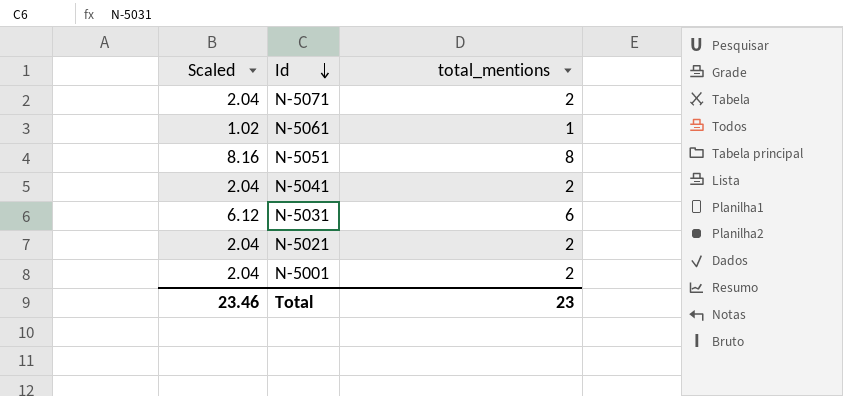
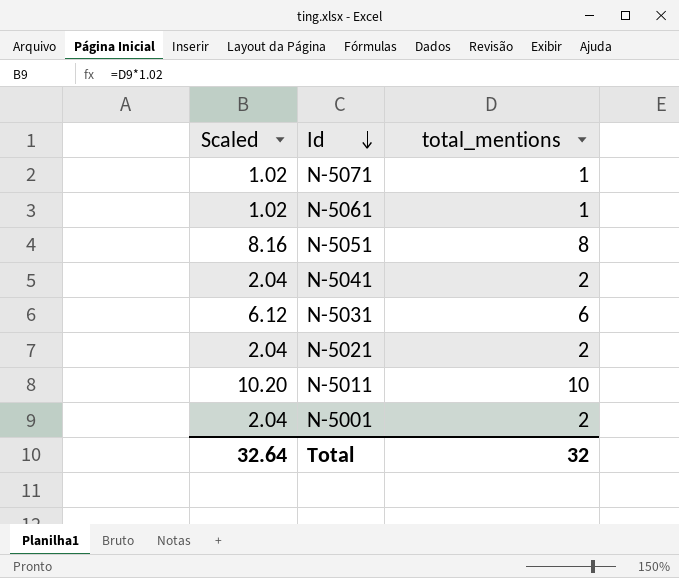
N-5071 | Scaled: 2.04 -> 1.02
N-5071 | total_mentions: 2 -> 1
row N-5011: none -> 10.20 | 10
Total | Scaled: 23.46 -> 32.64
Total | total_mentions: 23 -> 32

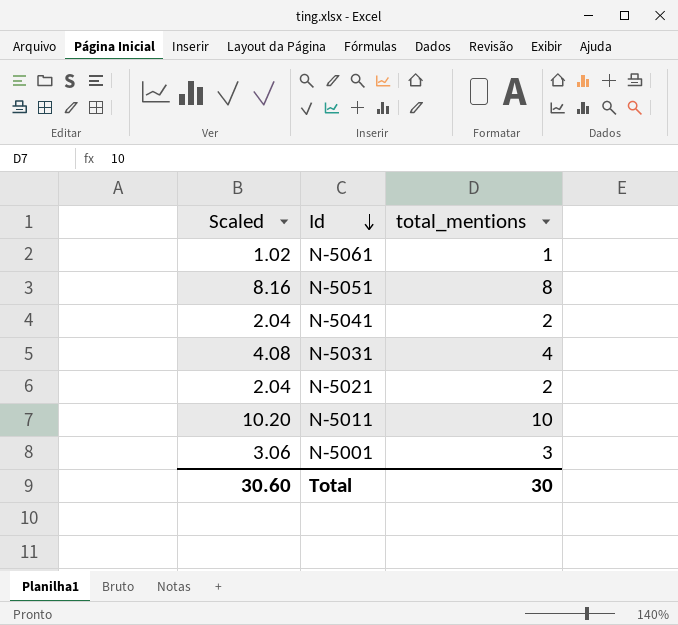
row N-5071: 1.02 | 1 -> none
N-5031 | Scaled: 6.12 -> 4.08
N-5031 | total_mentions: 6 -> 4
N-5001 | Scaled: 2.04 -> 3.06
N-5001 | total_mentions: 2 -> 3
Total | Scaled: 32.64 -> 30.60
Total | total_mentions: 32 -> 30

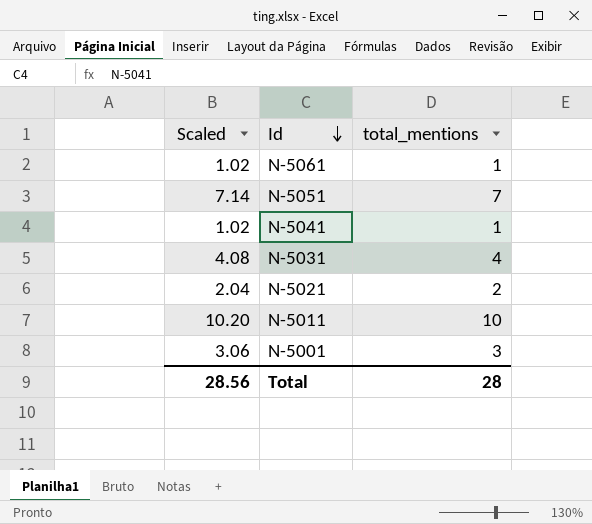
N-5051 | Scaled: 8.16 -> 7.14
N-5051 | total_mentions: 8 -> 7
N-5041 | Scaled: 2.04 -> 1.02
N-5041 | total_mentions: 2 -> 1
Total | Scaled: 30.60 -> 28.56
Total | total_mentions: 30 -> 28

